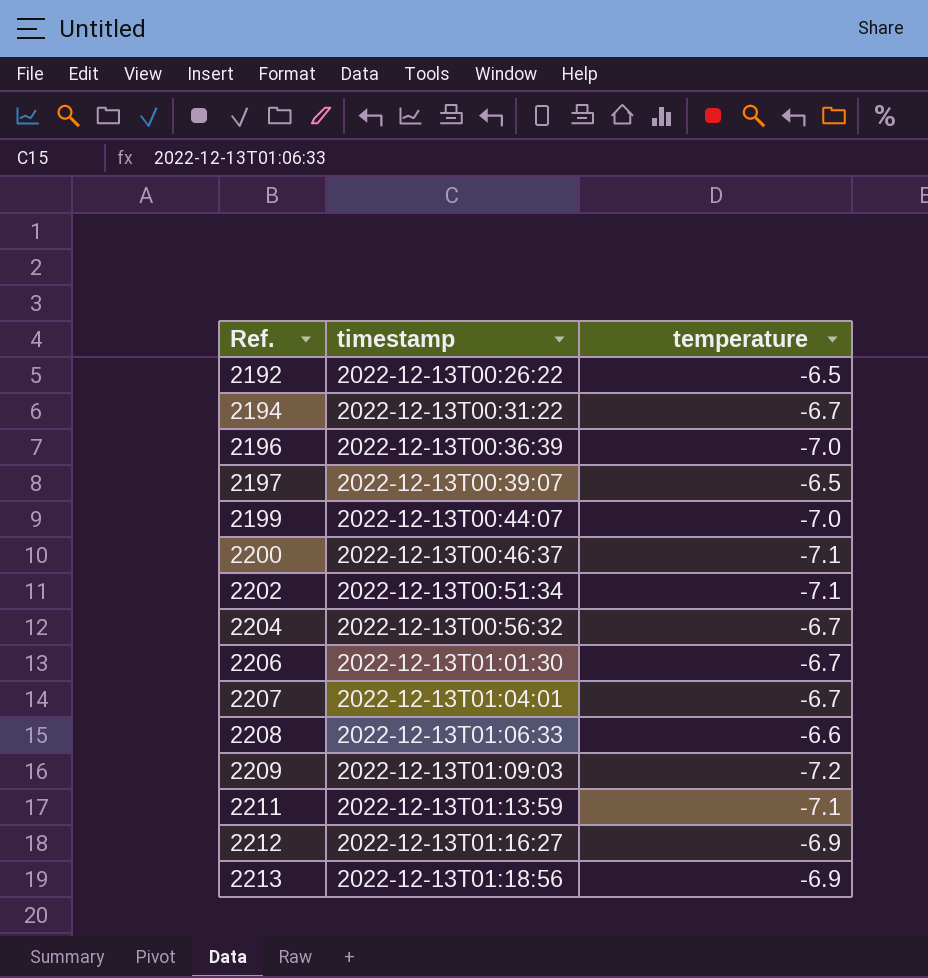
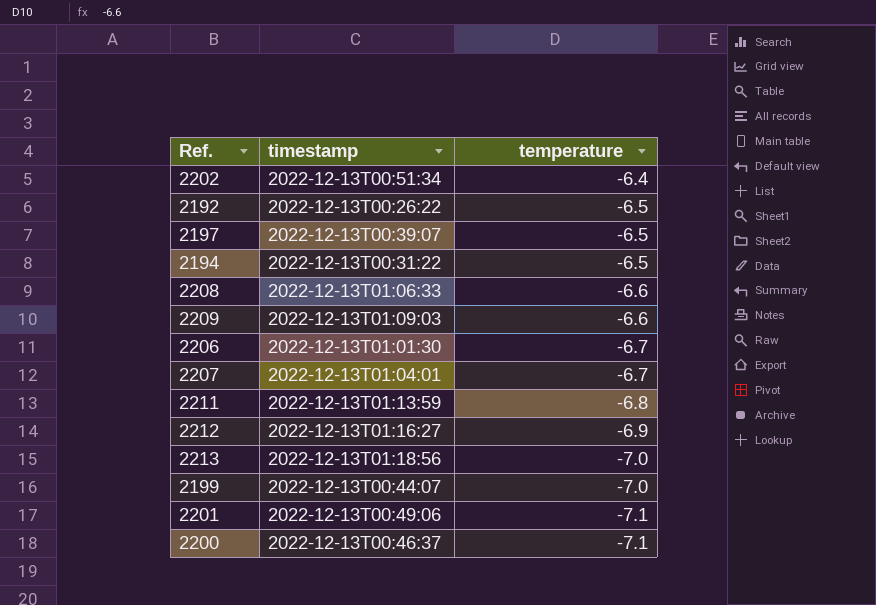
row order: Ref. ascending -> temperature descending
row 2196: 2022-12-13T00:36:39 | -7.0 -> none
row 2204: 2022-12-13T00:56:32 | -6.7 -> none
2202 | temperature: -7.1 -> -6.4
2194 | temperature: -6.7 -> -6.5
2209 | temperature: -7.2 -> -6.6
2211 | temperature: -7.1 -> -6.8
2213 | temperature: -6.9 -> -7.0
row 2201: none -> 2022-12-13T00:49:06 | -7.1

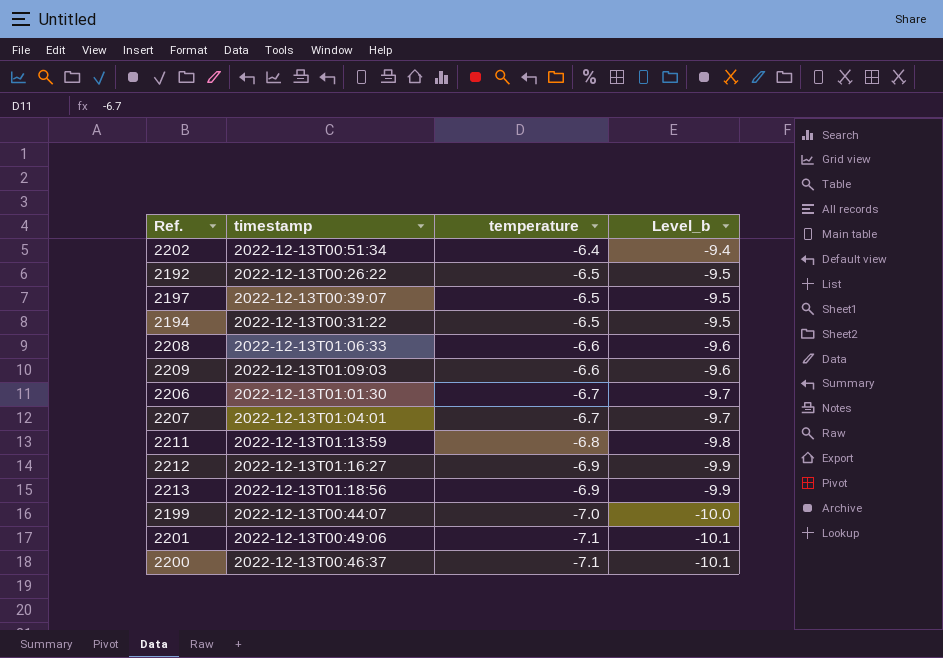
column Level_b | formula: none -> [temperature] - 3
2213 | temperature: -7.0 -> -6.9

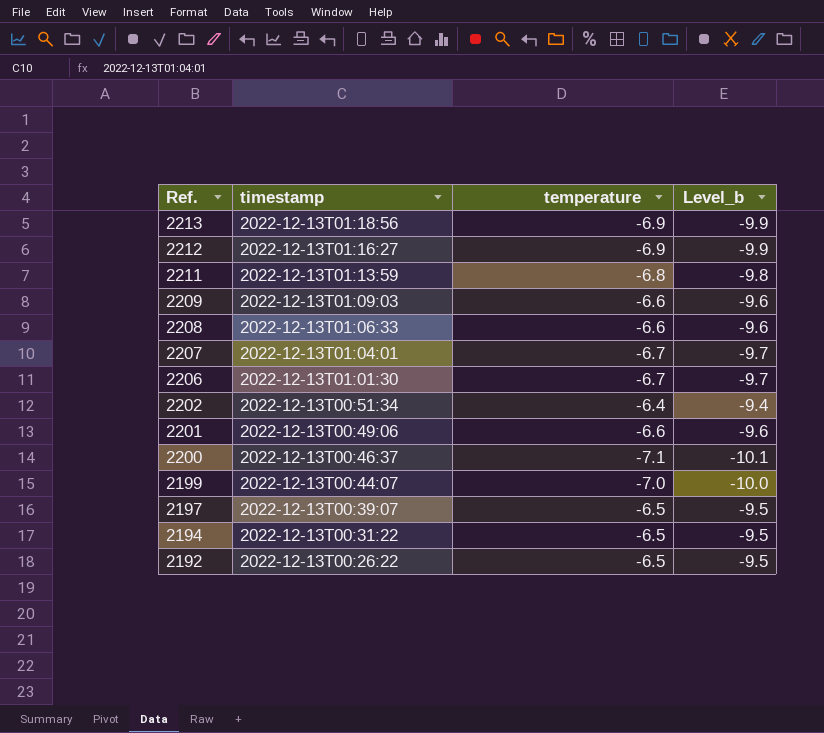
row order: temperature descending -> Ref. descending
2201 | temperature: -7.1 -> -6.6
2201 | Level_b: -10.1 -> -9.6

